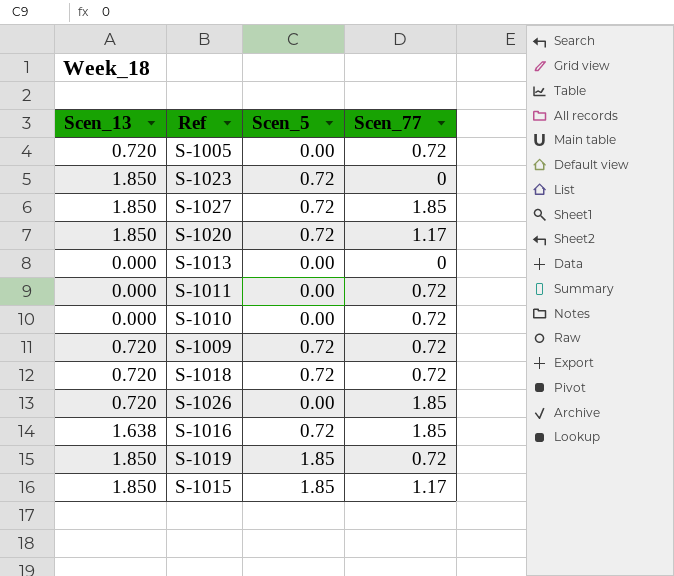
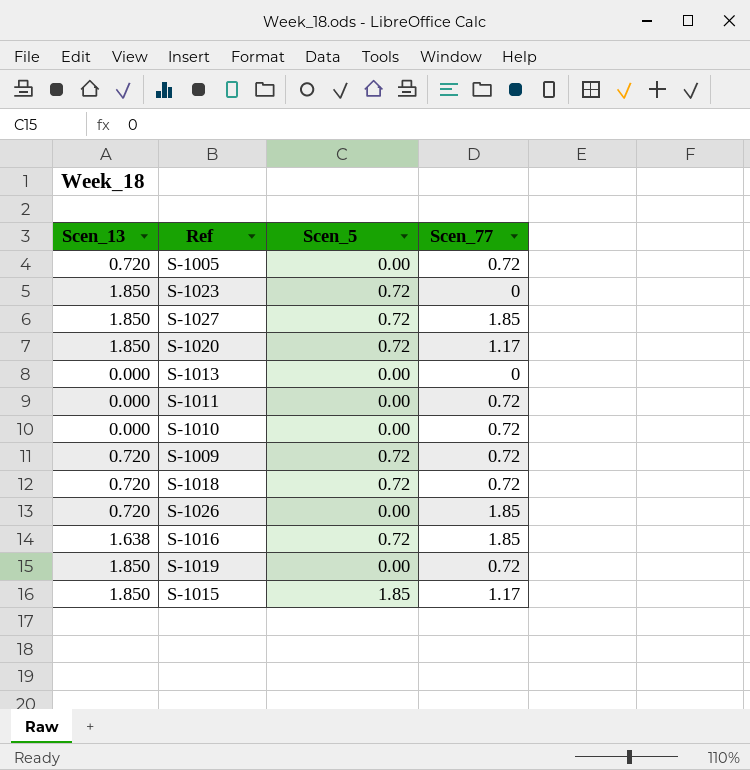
S-1019 | Scen_5: 1.85 -> 0.00

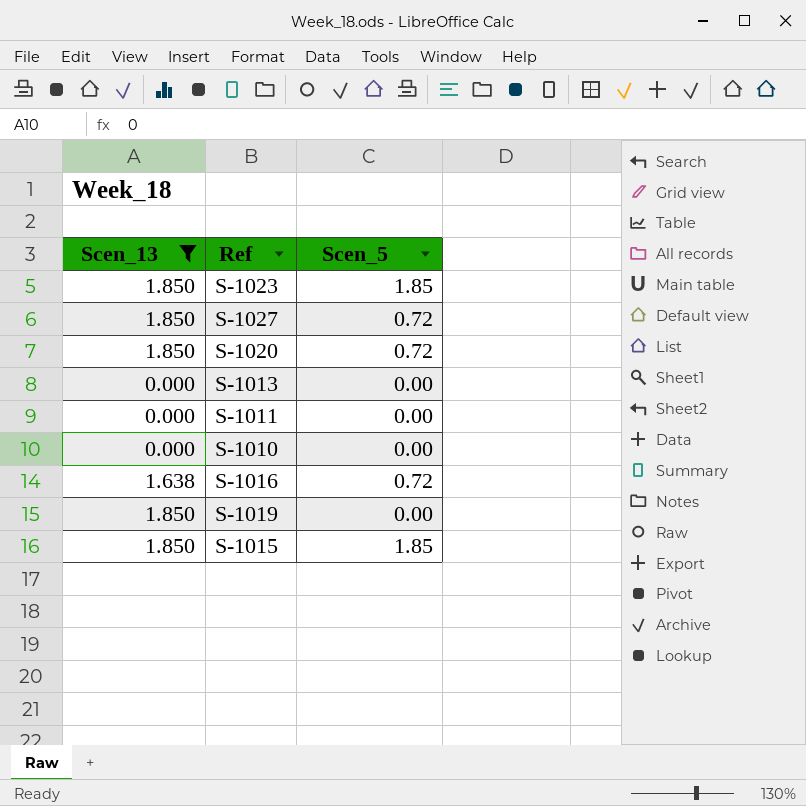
filter: none -> Scen_13 != 0.720
column Scen_77 | position: 4 -> none
S-1023 | Scen_5: 0.72 -> 1.85

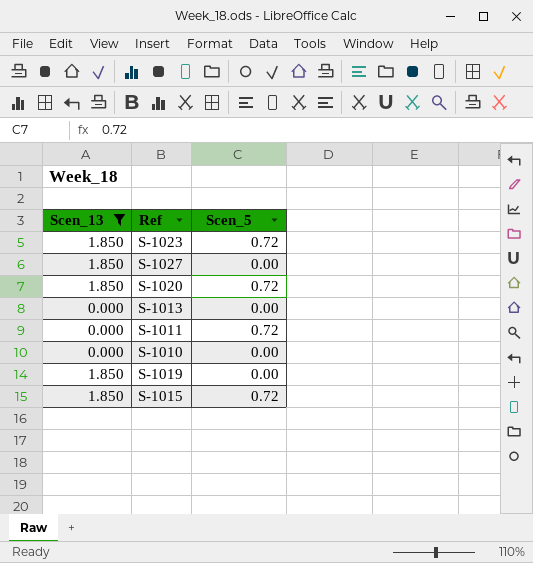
row S-1016: 1.638 | 0.72 -> none
S-1023 | Scen_5: 1.85 -> 0.72
S-1027 | Scen_5: 0.72 -> 0.00
S-1011 | Scen_5: 0.00 -> 0.72
S-1015 | Scen_5: 1.85 -> 0.72

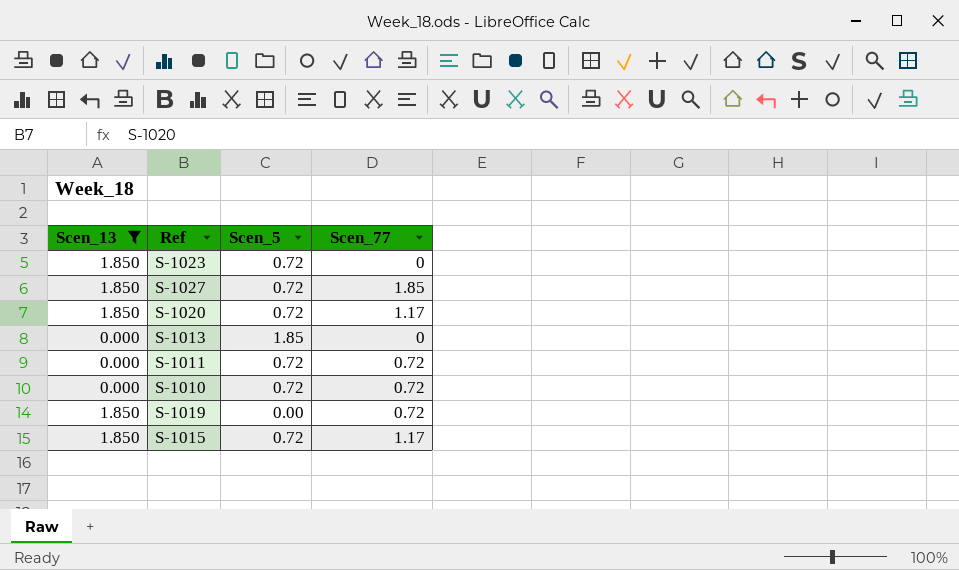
column Scen_77 | position: none -> 4
S-1027 | Scen_5: 0.00 -> 0.72
S-1013 | Scen_5: 0.00 -> 1.85
S-1010 | Scen_5: 0.00 -> 0.72

